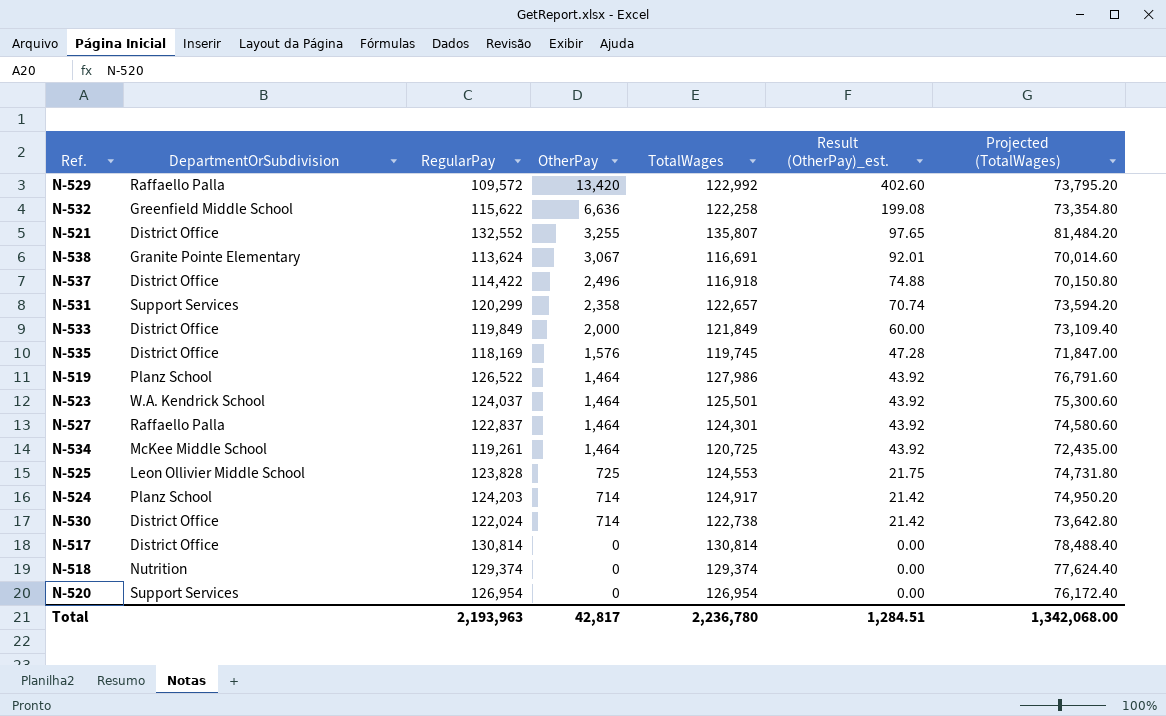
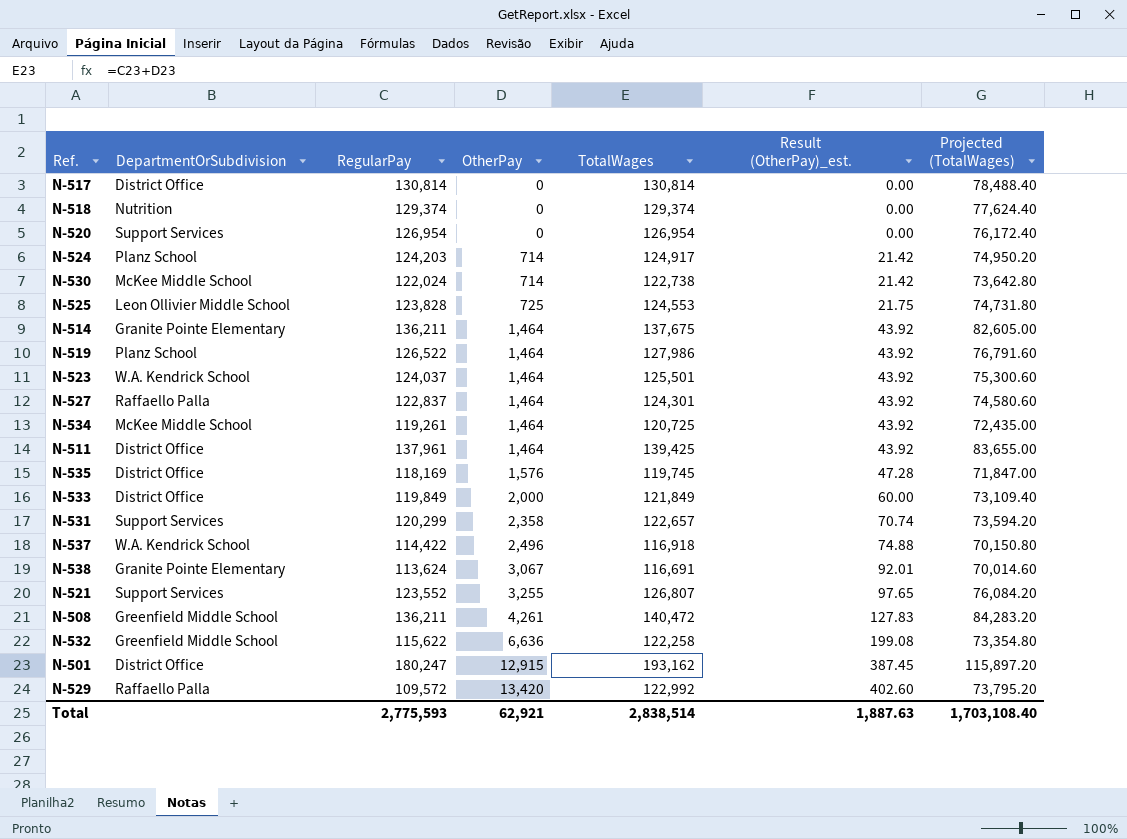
row order: OtherPay descending -> OtherPay ascending
N-530 | DepartmentOrSubdivision: District Office -> McKee Middle School
row N-514: none -> Granite Pointe Elementary | 136,211 | 1,464 | 137,675 | 43.92 | 82,605.00
row N-511: none -> District Office | 137,961 | 1,464 | 139,425 | 43.92 | 83,655.00
N-537 | DepartmentOrSubdivision: District Office -> W.A. Kendrick School
N-521 | DepartmentOrSubdivision: District Office -> Support Services
N-521 | RegularPay: 132,552 -> 123,552
N-521 | TotalWages: 135,807 -> 126,807
N-521 | Projected (TotalWages): 81,484.20 -> 76,084.20
row N-508: none -> Greenfield Middle School | 136,211 | 4,261 | 140,472 | 127.83 | 84,283.20
row N-501: none -> District Office | 180,247 | 12,915 | 193,162 | 387.45 | 115,897.20
Total | RegularPay: 2,193,963 -> 2,775,593
Total | OtherPay: 42,817 -> 62,921
Total | TotalWages: 2,236,780 -> 2,838,514
Total | Result (OtherPay)_est.: 1,284.51 -> 1,887.63
Total | Projected (TotalWages): 1,342,068.00 -> 1,703,108.40

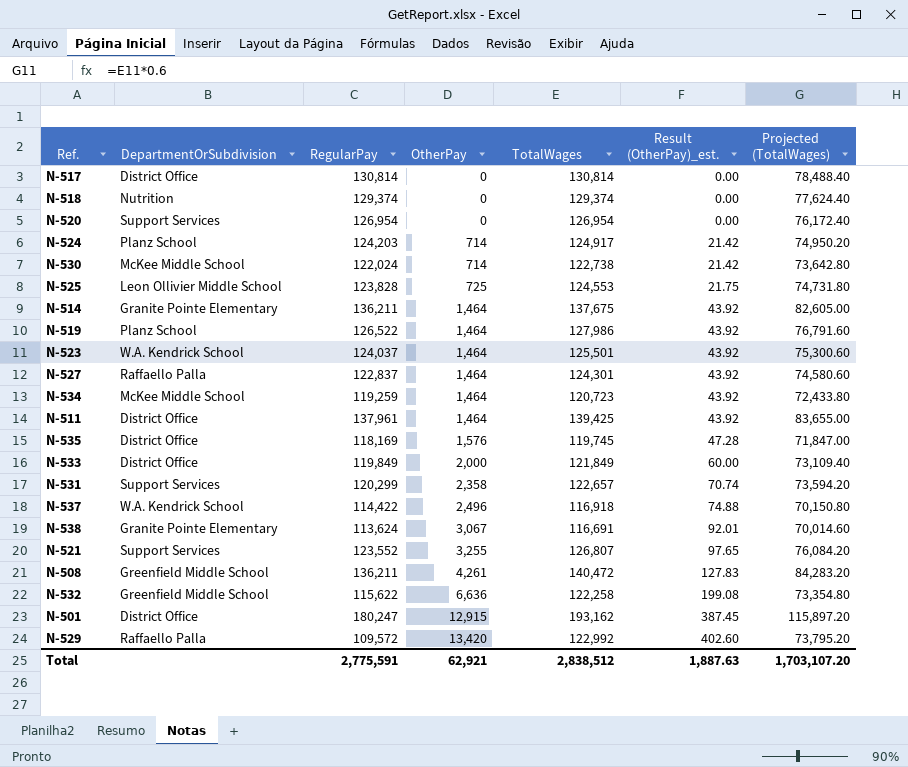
N-534 | RegularPay: 119,261 -> 119,259
N-534 | TotalWages: 120,725 -> 120,723
N-534 | Projected (TotalWages): 72,435.00 -> 72,433.80
Total | RegularPay: 2,775,593 -> 2,775,591
Total | TotalWages: 2,838,514 -> 2,838,512
Total | Projected (TotalWages): 1,703,108.40 -> 1,703,107.20

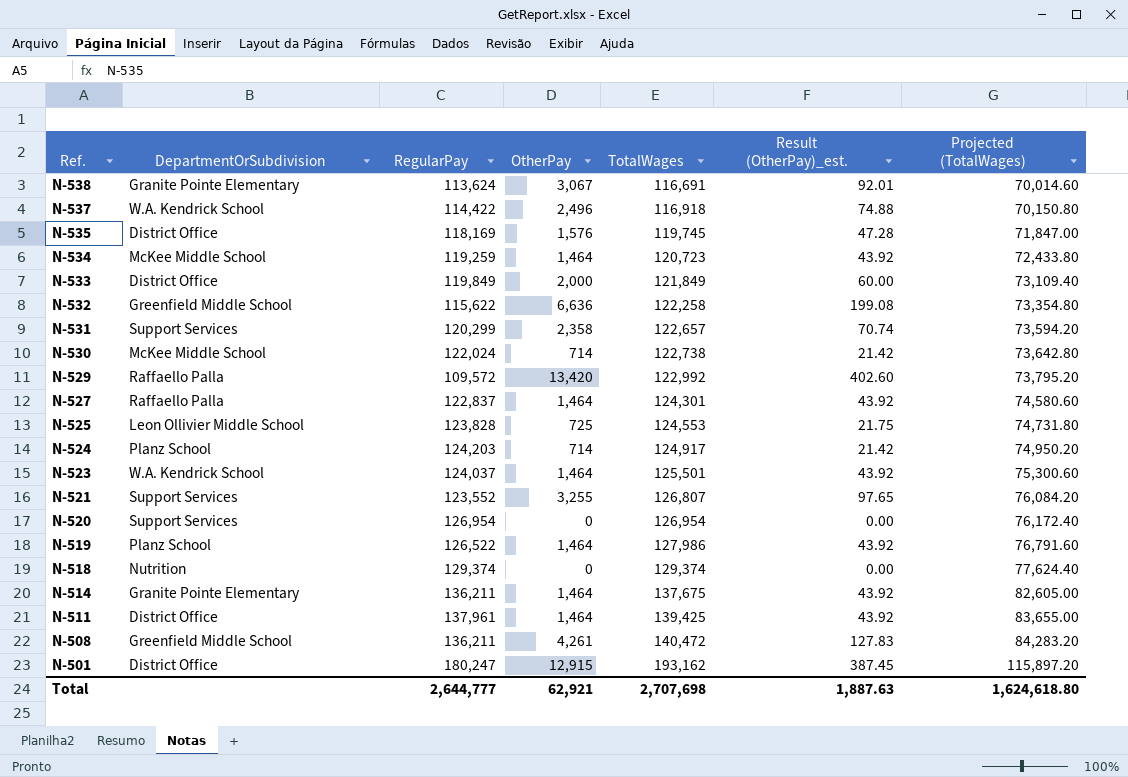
row order: OtherPay ascending -> Ref. descending
row N-517: District Office | 130,814 | 0 | 130,814 | 0.00 | 78,488.40 -> none
Total | RegularPay: 2,775,591 -> 2,644,777
Total | TotalWages: 2,838,512 -> 2,707,698
Total | Projected (TotalWages): 1,703,107.20 -> 1,624,618.80

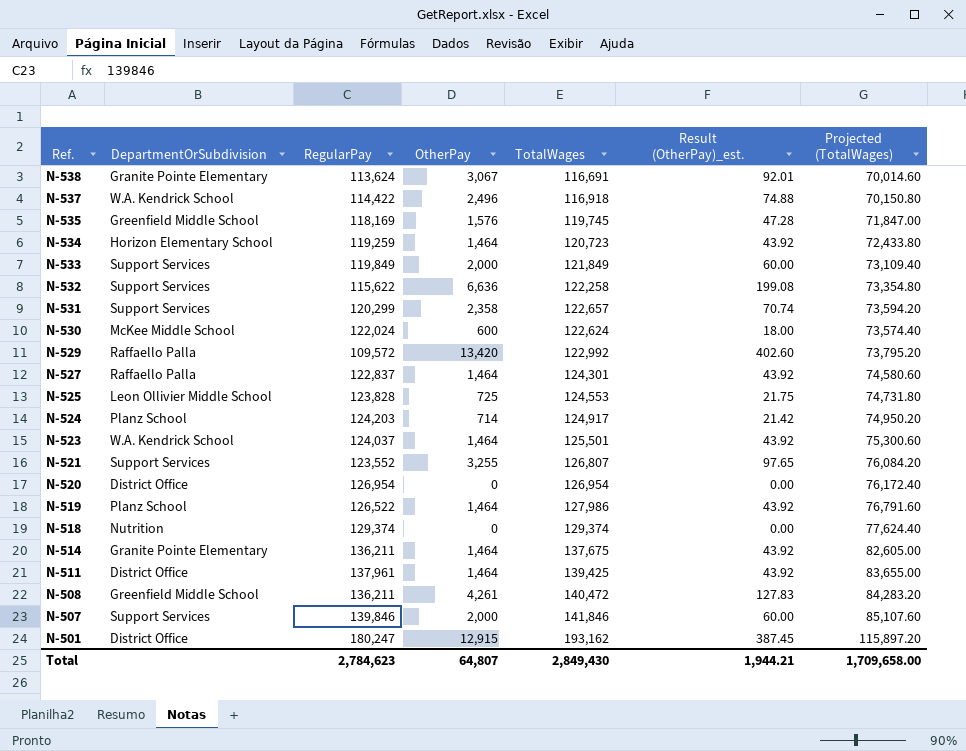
N-535 | DepartmentOrSubdivision: District Office -> Greenfield Middle School
N-534 | DepartmentOrSubdivision: McKee Middle School -> Horizon Elementary School
N-533 | DepartmentOrSubdivision: District Office -> Support Services
N-532 | DepartmentOrSubdivision: Greenfield Middle School -> Support Services
N-530 | OtherPay: 714 -> 600
N-530 | TotalWages: 122,738 -> 122,624
N-530 | Result (OtherPay)_est.: 21.42 -> 18.00
N-530 | Projected (TotalWages): 73,642.80 -> 73,574.40
N-520 | DepartmentOrSubdivision: Support Services -> District Office
row N-507: none -> Support Services | 139,846 | 2,000 | 141,846 | 60.00 | 85,107.60
Total | RegularPay: 2,644,777 -> 2,784,623
Total | OtherPay: 62,921 -> 64,807
Total | TotalWages: 2,707,698 -> 2,849,430
Total | Result (OtherPay)_est.: 1,887.63 -> 1,944.21
Total | Projected (TotalWages): 1,624,618.80 -> 1,709,658.00

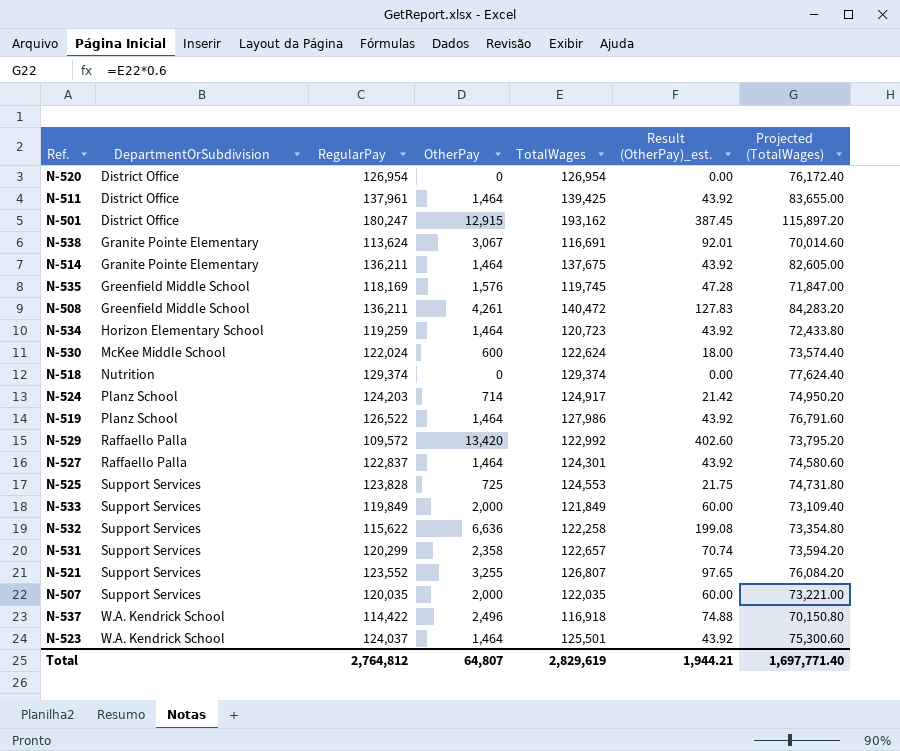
row order: Ref. descending -> DepartmentOrSubdivision ascending
N-525 | DepartmentOrSubdivision: Leon Ollivier Middle School -> Support Services
N-507 | RegularPay: 139,846 -> 120,035
N-507 | TotalWages: 141,846 -> 122,035
N-507 | Projected (TotalWages): 85,107.60 -> 73,221.00
Total | RegularPay: 2,784,623 -> 2,764,812
Total | TotalWages: 2,849,430 -> 2,829,619
Total | Projected (TotalWages): 1,709,658.00 -> 1,697,771.40

